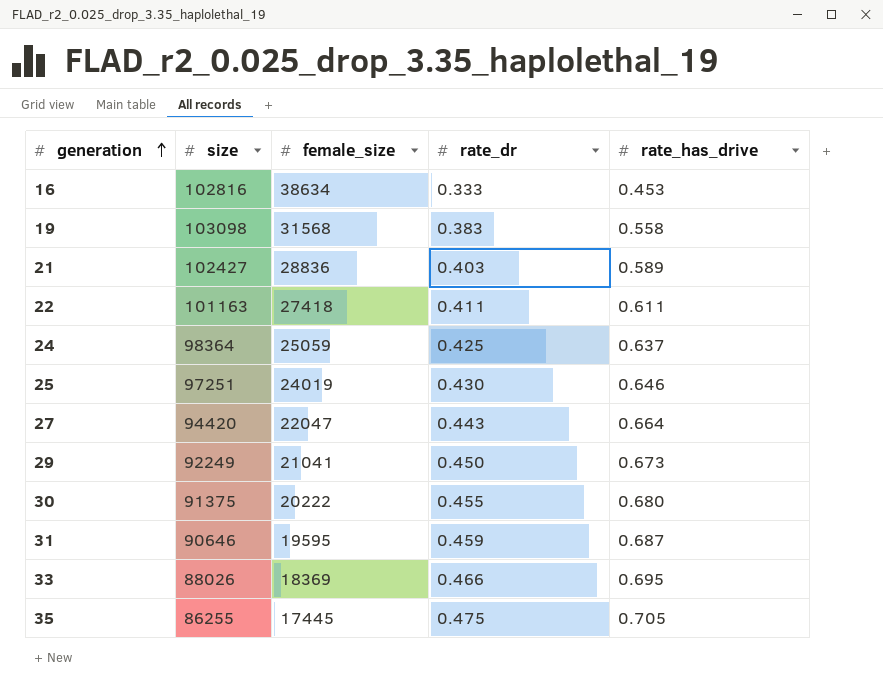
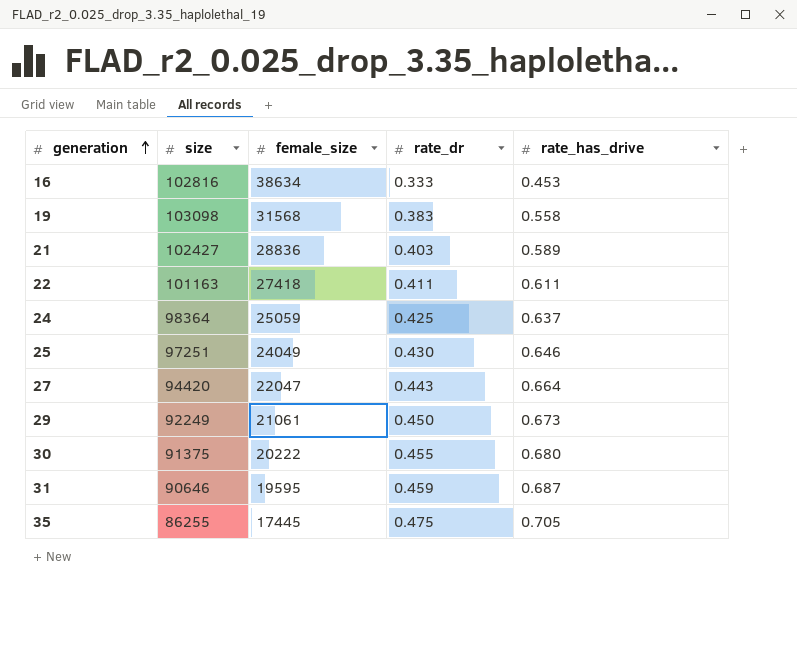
row 33: 88026 | 18369 | 0.466 | 0.695 -> none
25 | female_size: 24019 -> 24049
29 | female_size: 21041 -> 21061

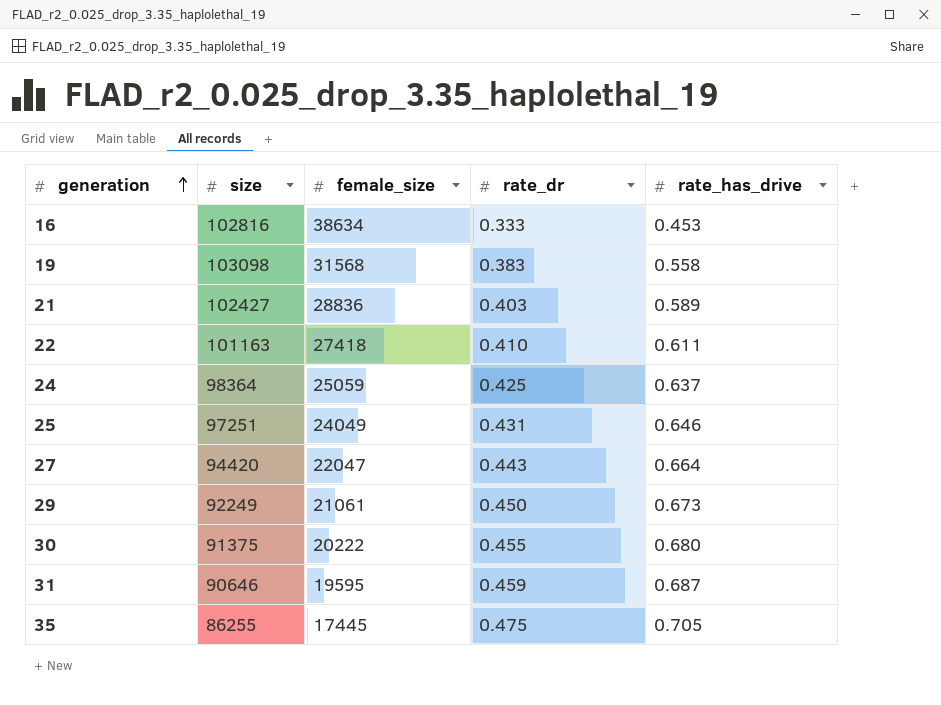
22 | rate_dr: 0.411 -> 0.410
25 | rate_dr: 0.430 -> 0.431

